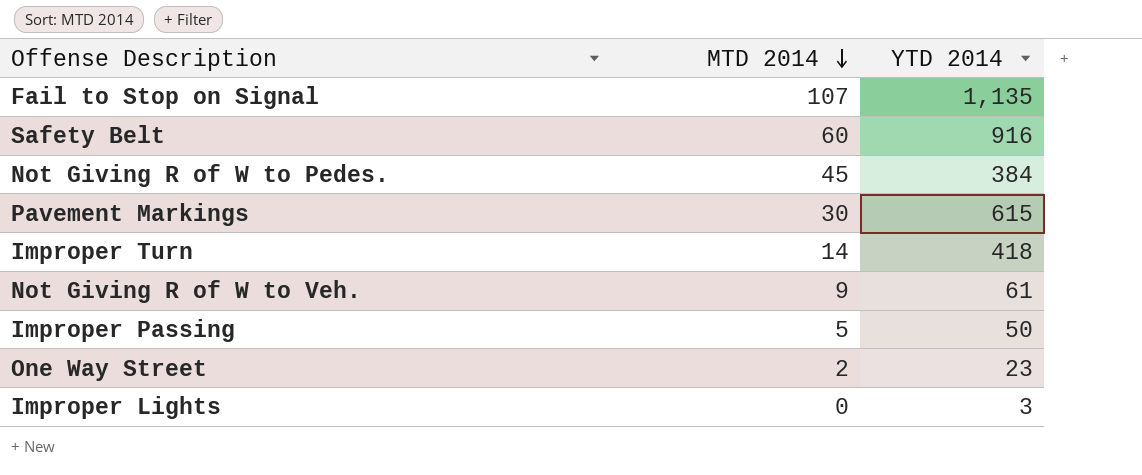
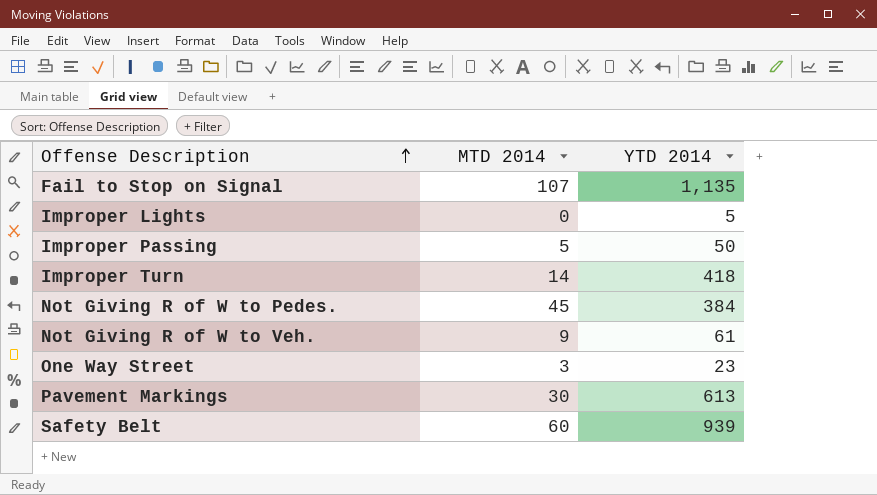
row order: MTD 2014 descending -> Offense Description ascending
Improper Lights | YTD 2014: 3 -> 5
One Way Street | MTD 2014: 2 -> 3
Pavement Markings | YTD 2014: 615 -> 613
Safety Belt | YTD 2014: 916 -> 939

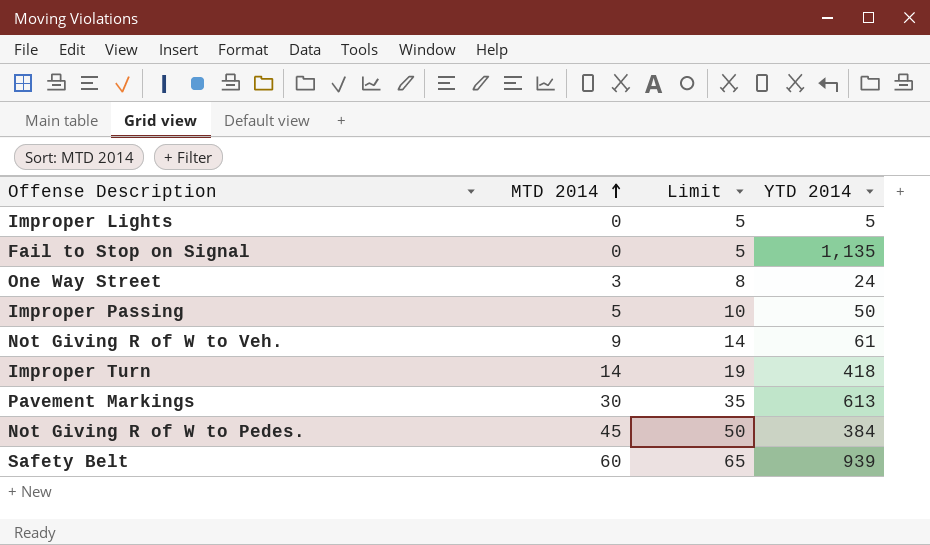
row order: Offense Description ascending -> MTD 2014 ascending
column Limit | formula: none -> [MTD 2014] + 5
Fail to Stop on Signal | MTD 2014: 107 -> 0
One Way Street | YTD 2014: 23 -> 24

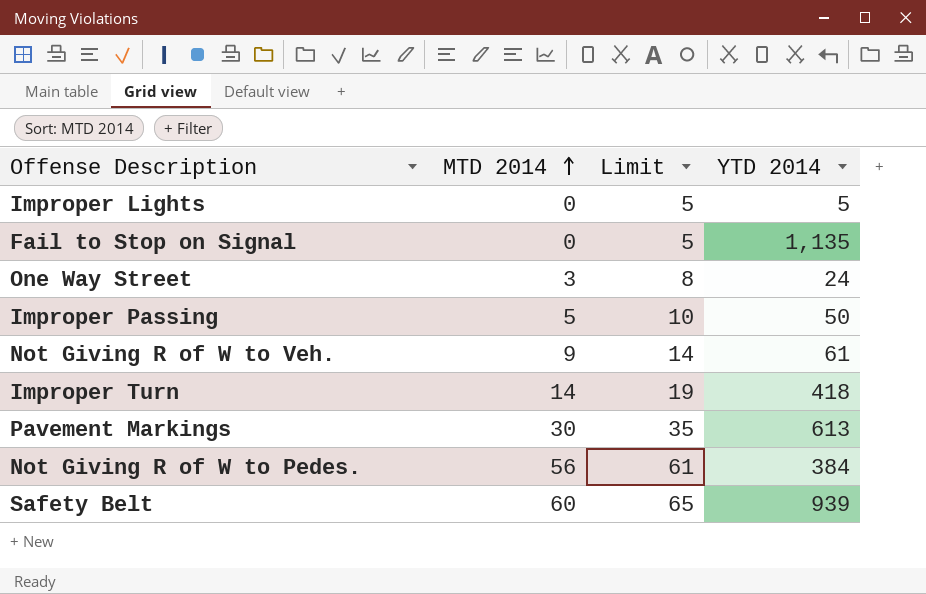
Not Giving R of W to Pedes. | MTD 2014: 45 -> 56
Not Giving R of W to Pedes. | Limit: 50 -> 61

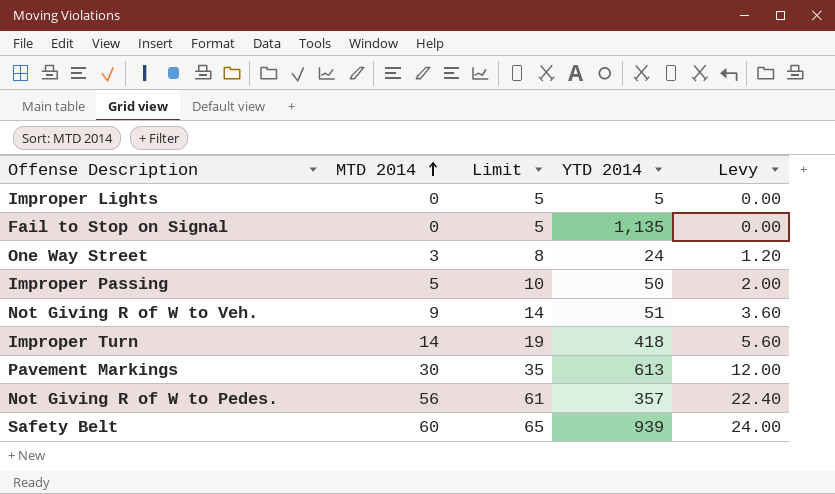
column Levy | formula: none -> [MTD 2014] * 0.4
Not Giving R of W to Veh. | YTD 2014: 61 -> 51
Not Giving R of W to Pedes. | YTD 2014: 384 -> 357

